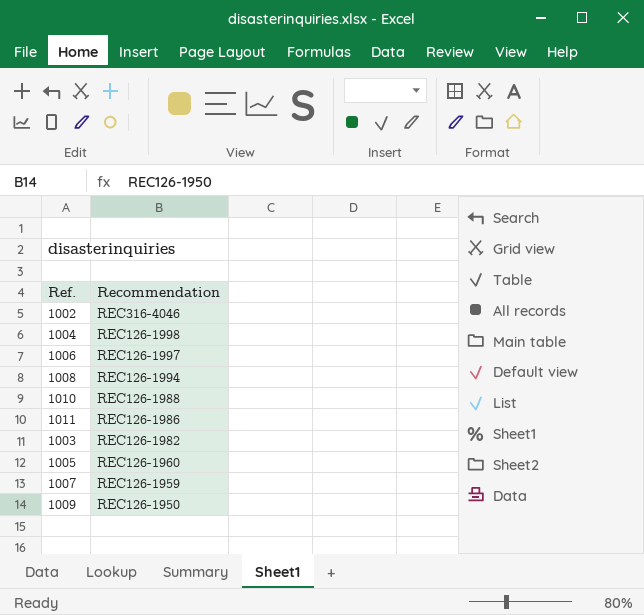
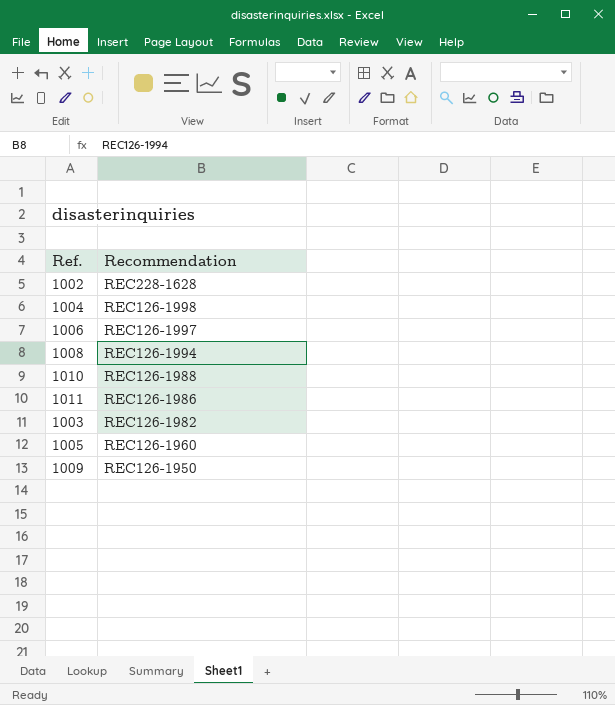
row 1007: REC126-1959 -> none
1002 | Recommendation: REC316-4046 -> REC228-1628

